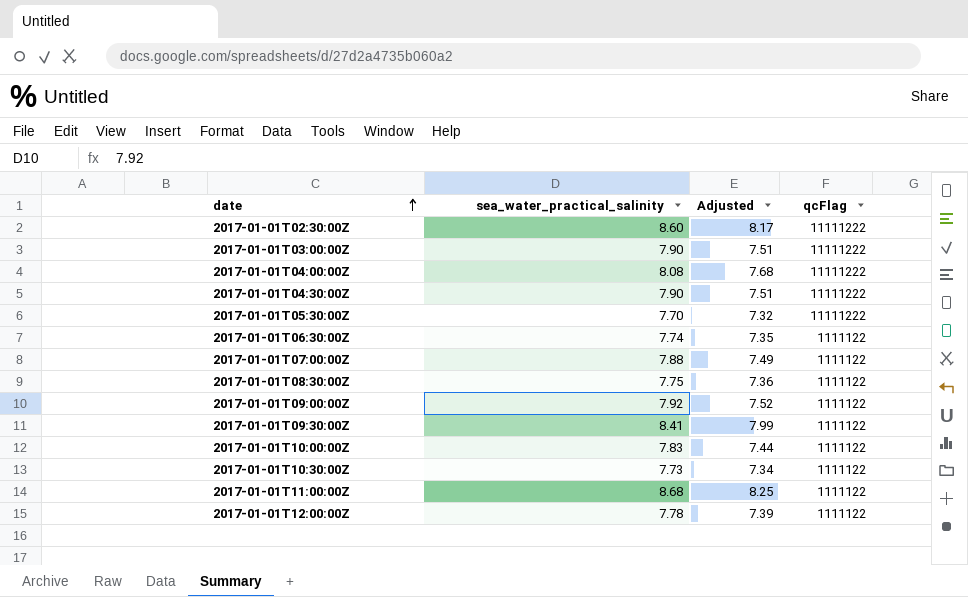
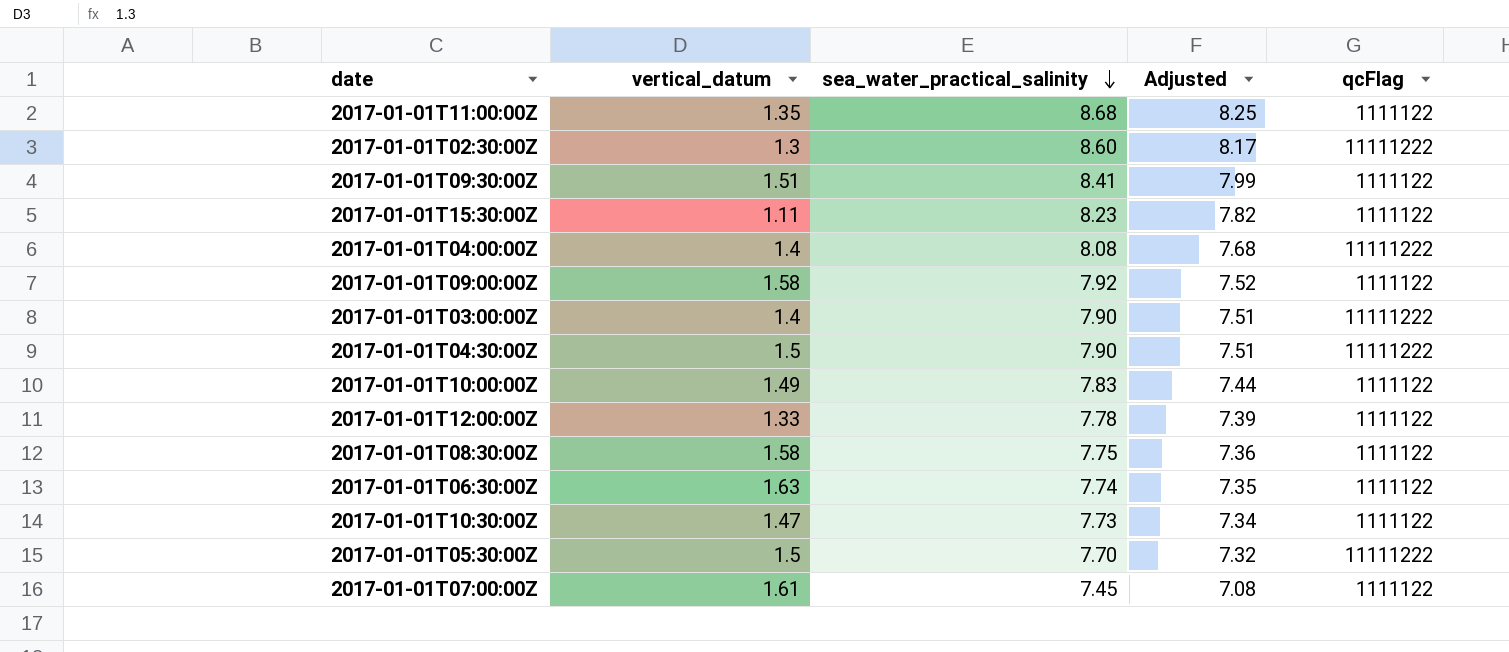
row order: date ascending -> sea_water_practical_salinity descending
column vertical_datum | position: none -> 2
row 2017-01-01T15:30:00Z: none -> 1.11 | 8.23 | 7.82 | 1111122
2017-01-01T07:00:00Z | sea_water_practical_salinity: 7.88 -> 7.45
2017-01-01T07:00:00Z | Adjusted: 7.49 -> 7.08

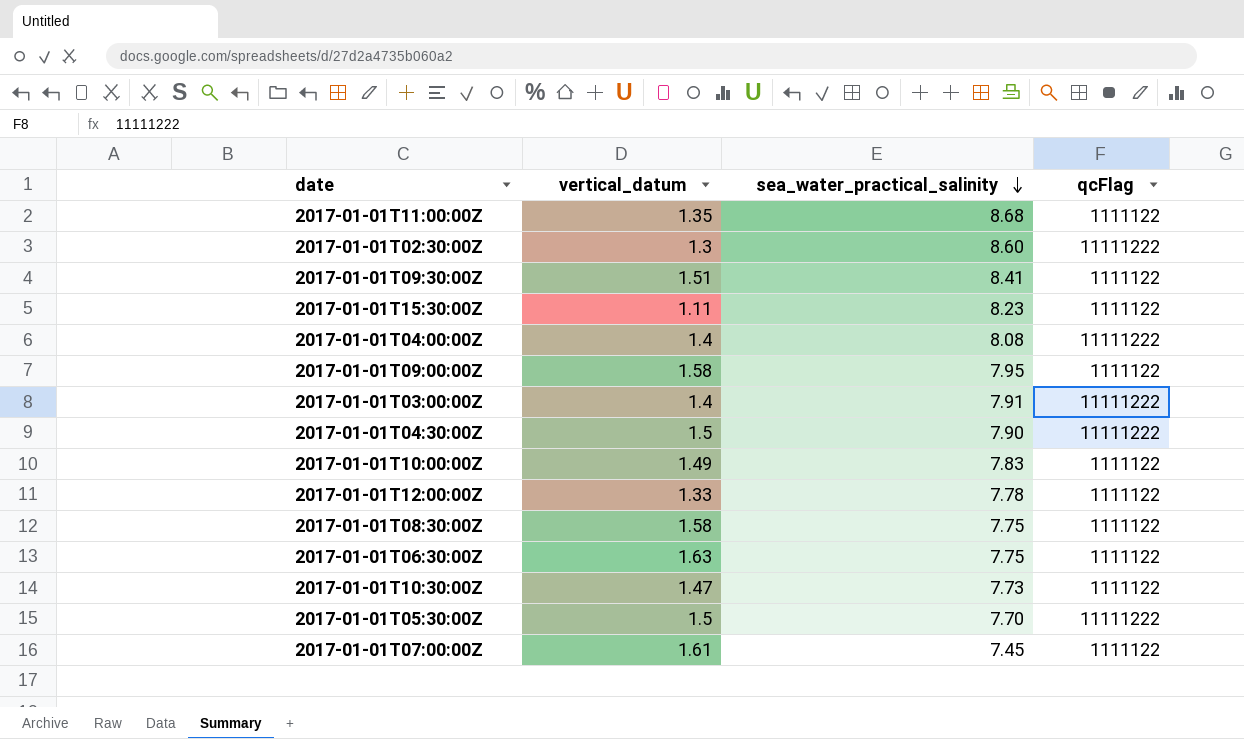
column Adjusted | formula: [sea_water_practical_salinity] * 0.95 -> none
2017-01-01T09:00:00Z | sea_water_practical_salinity: 7.92 -> 7.95
2017-01-01T03:00:00Z | sea_water_practical_salinity: 7.90 -> 7.91
2017-01-01T06:30:00Z | sea_water_practical_salinity: 7.74 -> 7.75

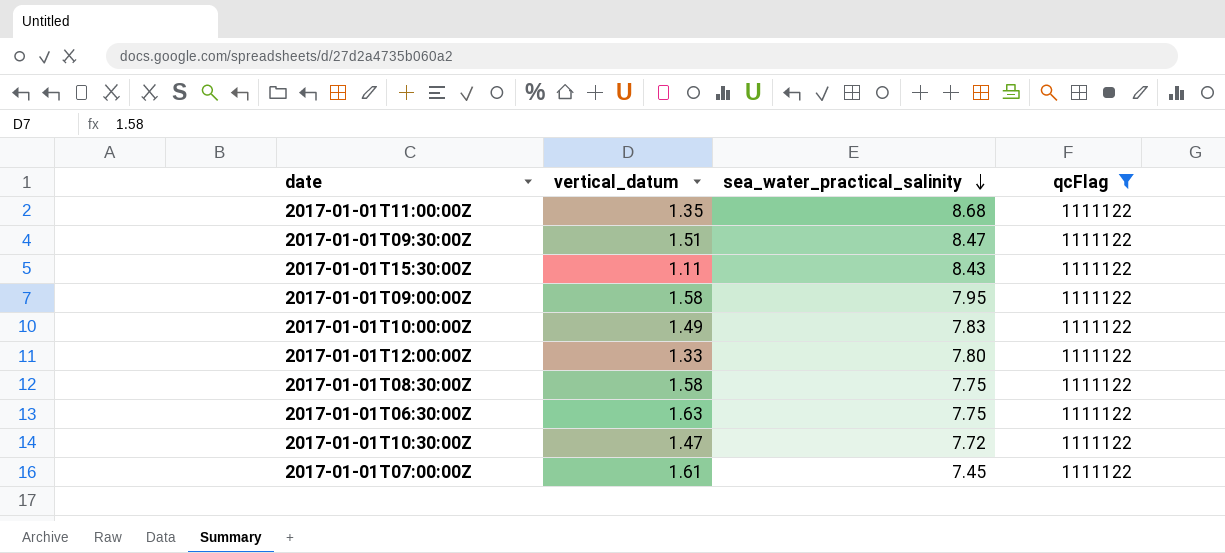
filter: none -> qcFlag = 1111122
2017-01-01T09:30:00Z | sea_water_practical_salinity: 8.41 -> 8.47
2017-01-01T15:30:00Z | sea_water_practical_salinity: 8.23 -> 8.43
2017-01-01T12:00:00Z | sea_water_practical_salinity: 7.78 -> 7.80
2017-01-01T10:30:00Z | sea_water_practical_salinity: 7.73 -> 7.72

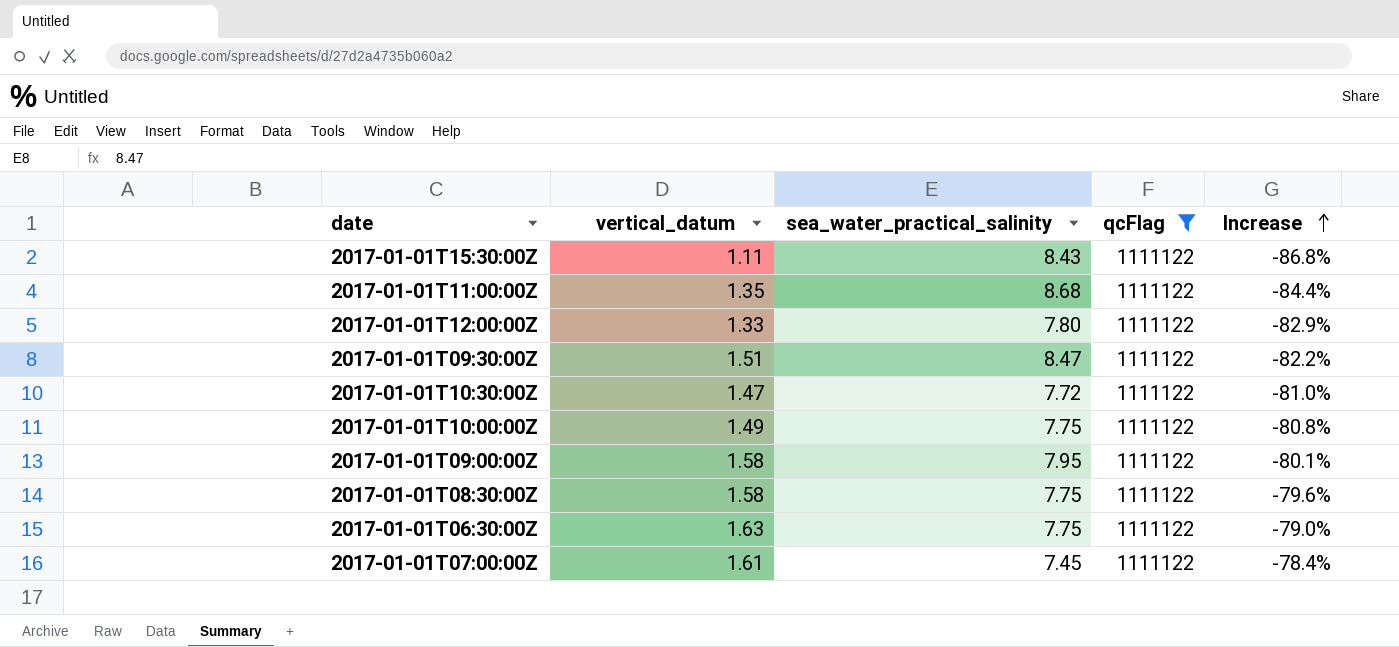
row order: sea_water_practical_salinity descending -> Increase ascending
column Increase | formula: none -> ([vertical_datum] - [sea_water_practical_salinity]) / [sea_water_practical_salinity]
2017-01-01T10:00:00Z | sea_water_practical_salinity: 7.83 -> 7.75

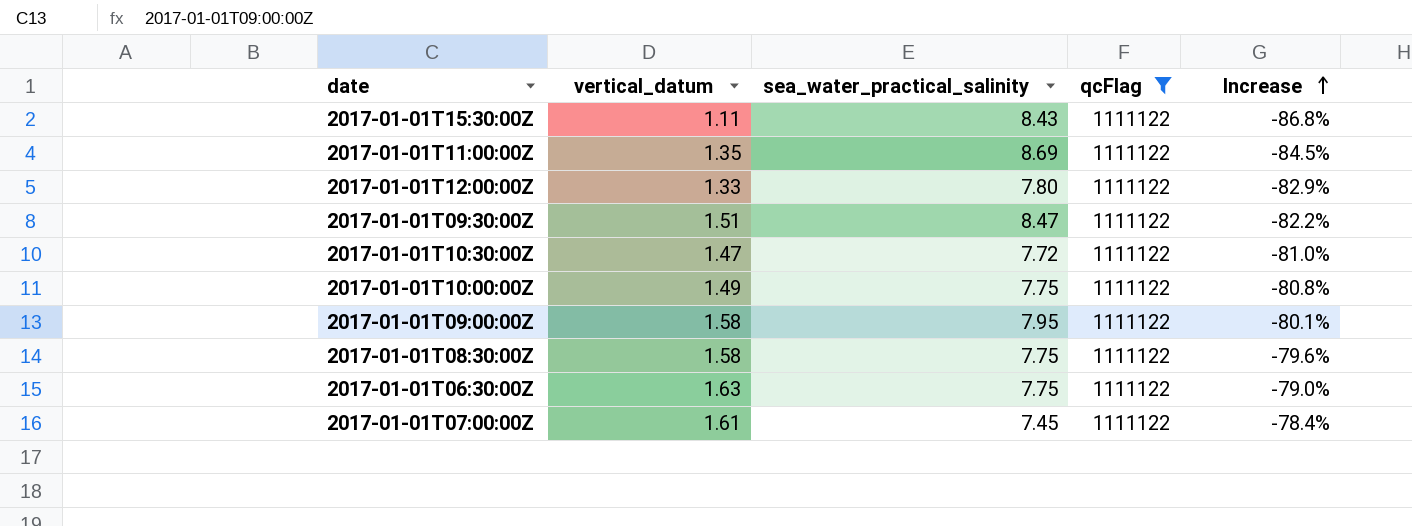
2017-01-01T11:00:00Z | sea_water_practical_salinity: 8.68 -> 8.69
2017-01-01T11:00:00Z | Increase: -84.4% -> -84.5%

